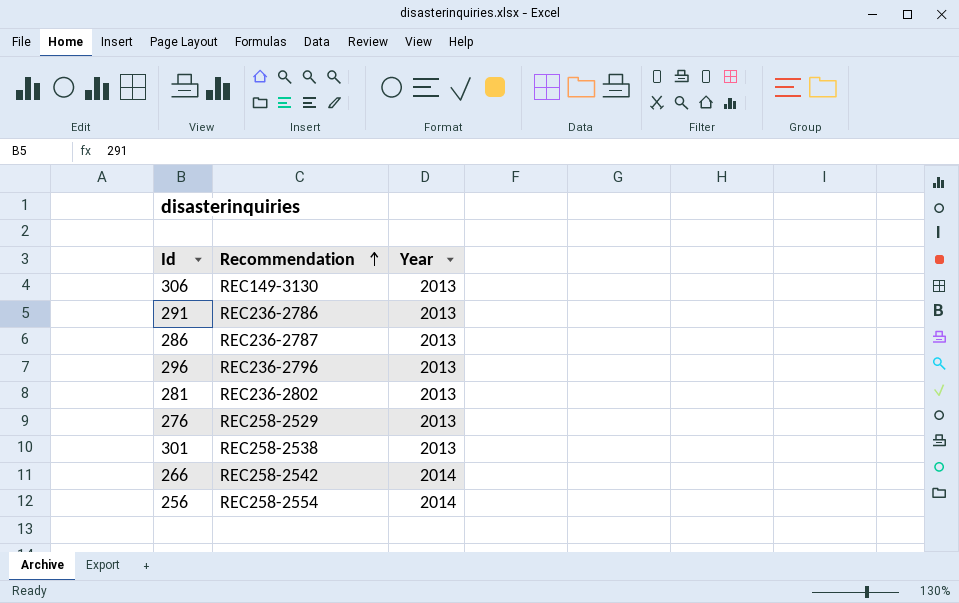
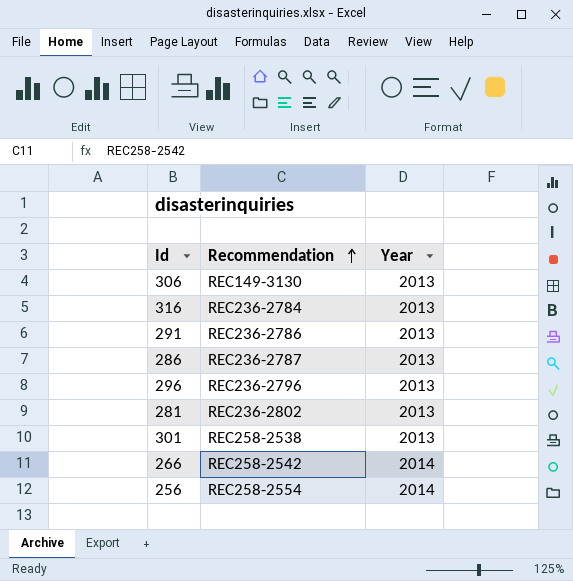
row 276: REC258-2529 | 2013 -> none
row 316: none -> REC236-2784 | 2013

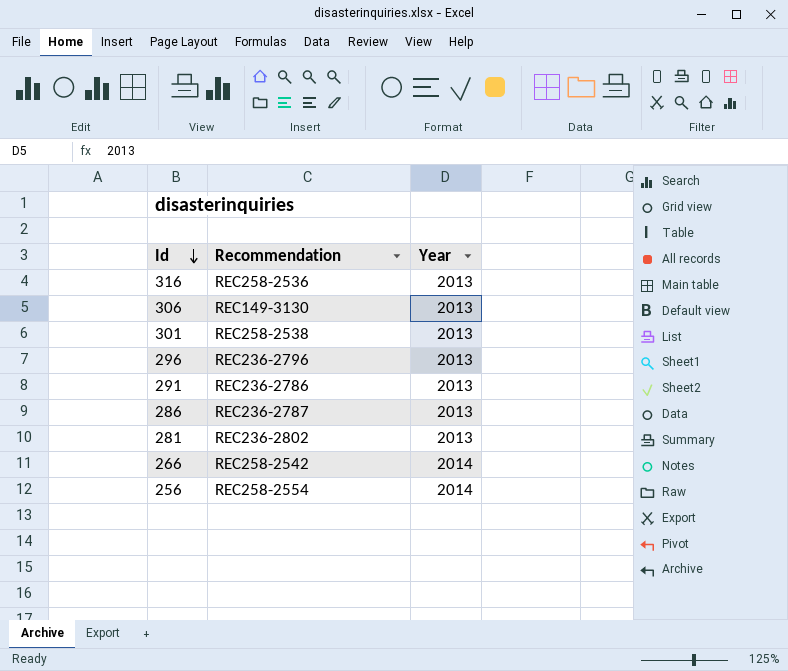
row order: Recommendation ascending -> Id descending
316 | Recommendation: REC236-2784 -> REC258-2536

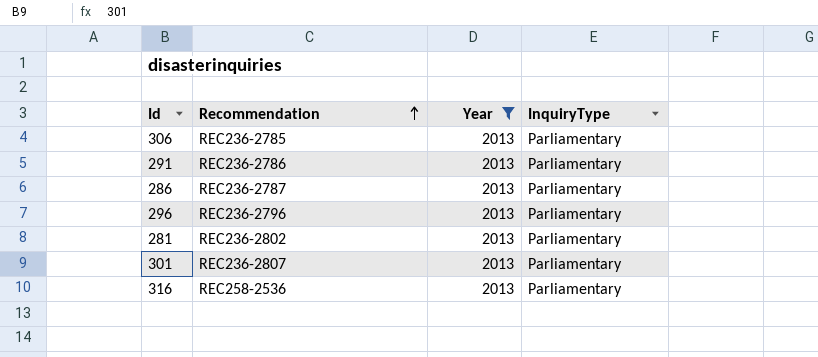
filter: none -> Year = 2013
row order: Id descending -> Recommendation ascending
column InquiryType | position: none -> 4
306 | Recommendation: REC149-3130 -> REC236-2785
301 | Recommendation: REC258-2538 -> REC236-2807

